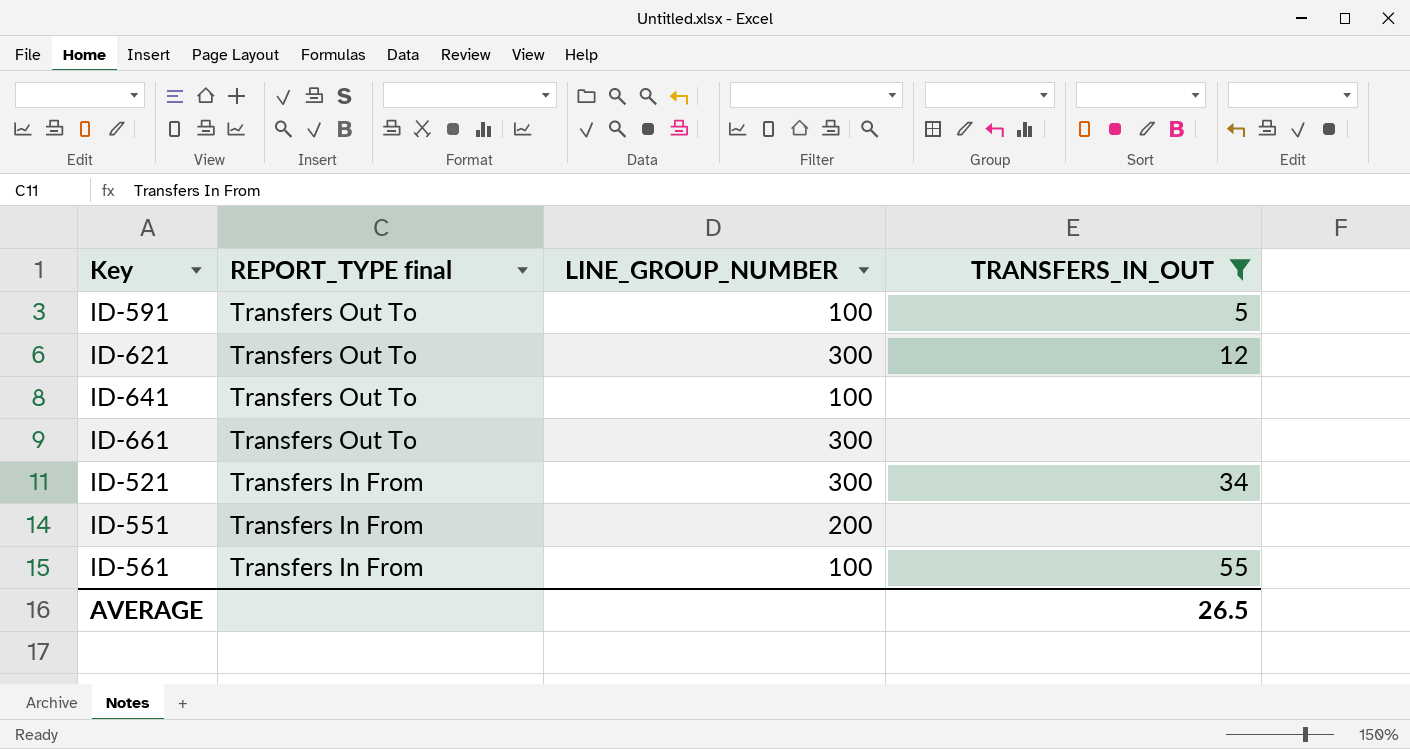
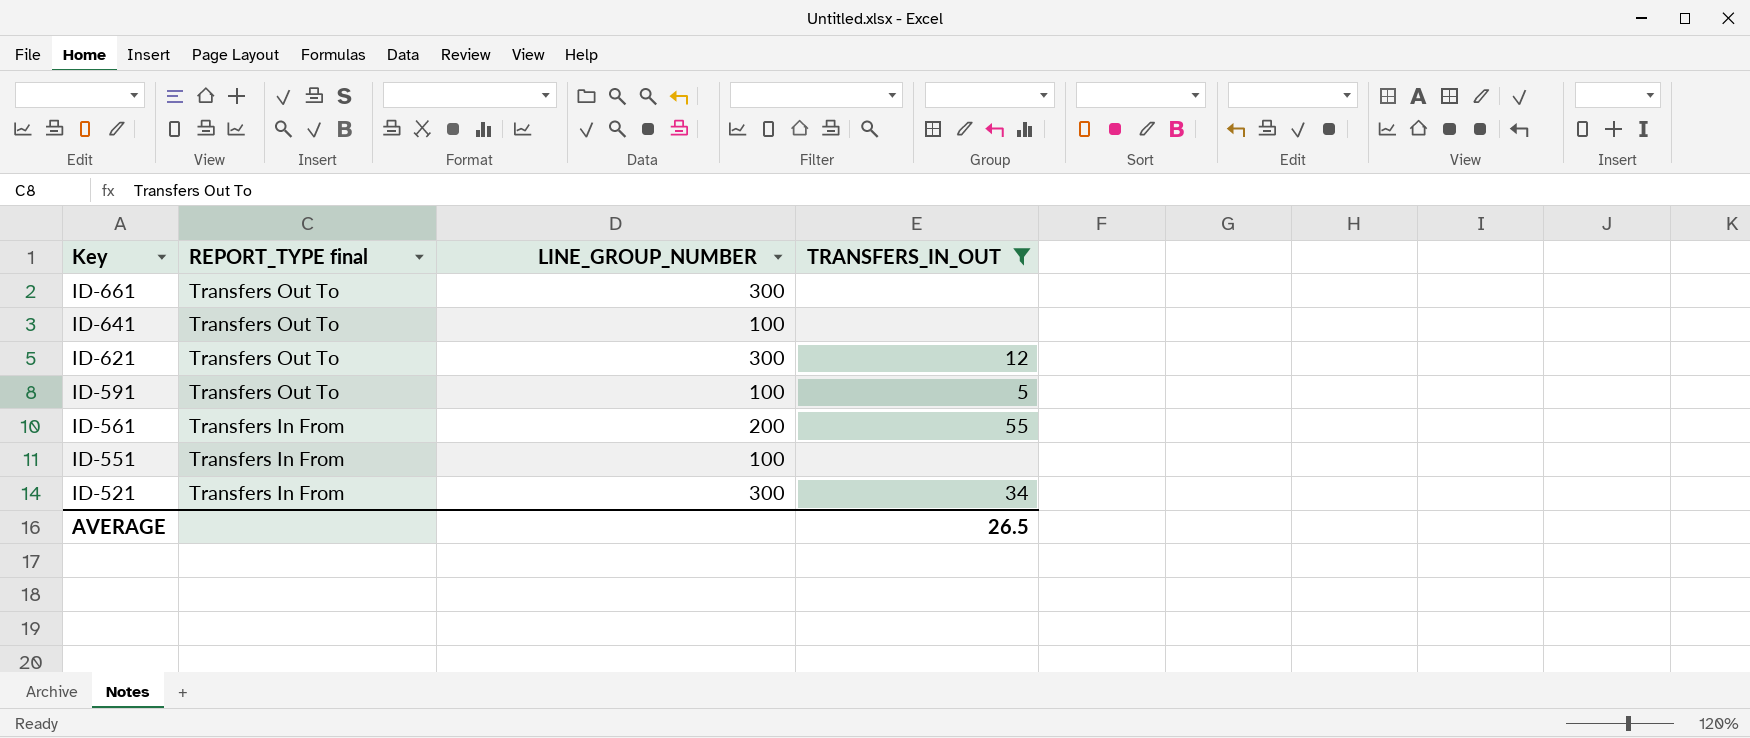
row order: REPORT_TYPE final descending -> Key descending
ID-561 | LINE_GROUP_NUMBER: 100 -> 200
ID-551 | LINE_GROUP_NUMBER: 200 -> 100

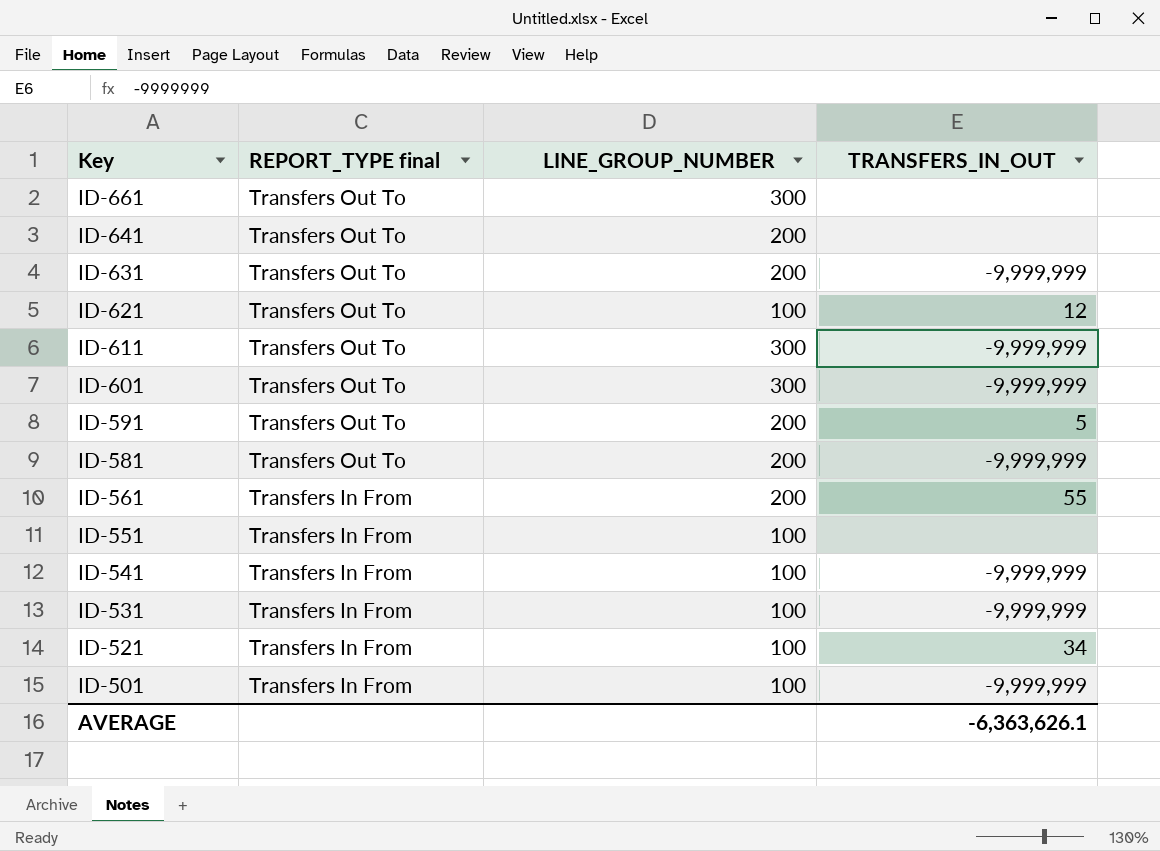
filter: TRANSFERS_IN_OUT != -9,999,999 -> none
ID-641 | LINE_GROUP_NUMBER: 100 -> 200
ID-621 | LINE_GROUP_NUMBER: 300 -> 100
ID-591 | LINE_GROUP_NUMBER: 100 -> 200
ID-521 | LINE_GROUP_NUMBER: 300 -> 100
AVERAGE | TRANSFERS_IN_OUT: 26.5 -> -6,363,626.1

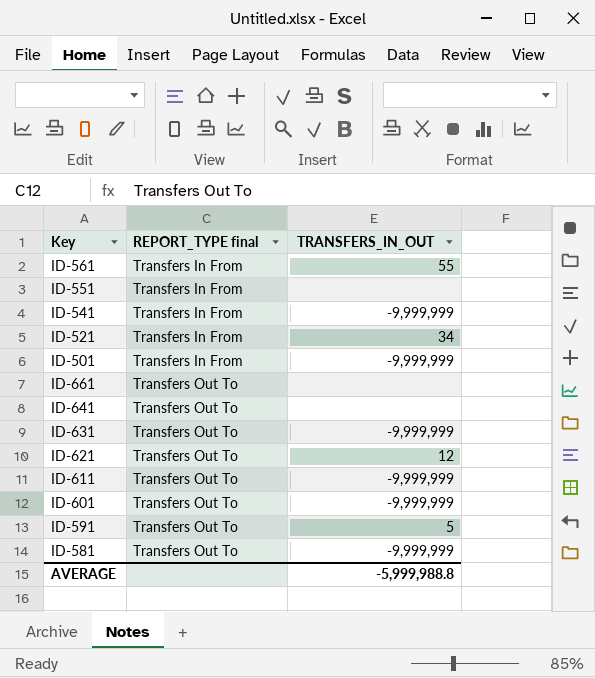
row order: Key descending -> REPORT_TYPE final ascending
column LINE_GROUP_NUMBER | position: 3 -> none
row ID-531: Transfers In From | 100 | -9,999,999 -> none
AVERAGE | TRANSFERS_IN_OUT: -6,363,626.1 -> -5,999,988.8

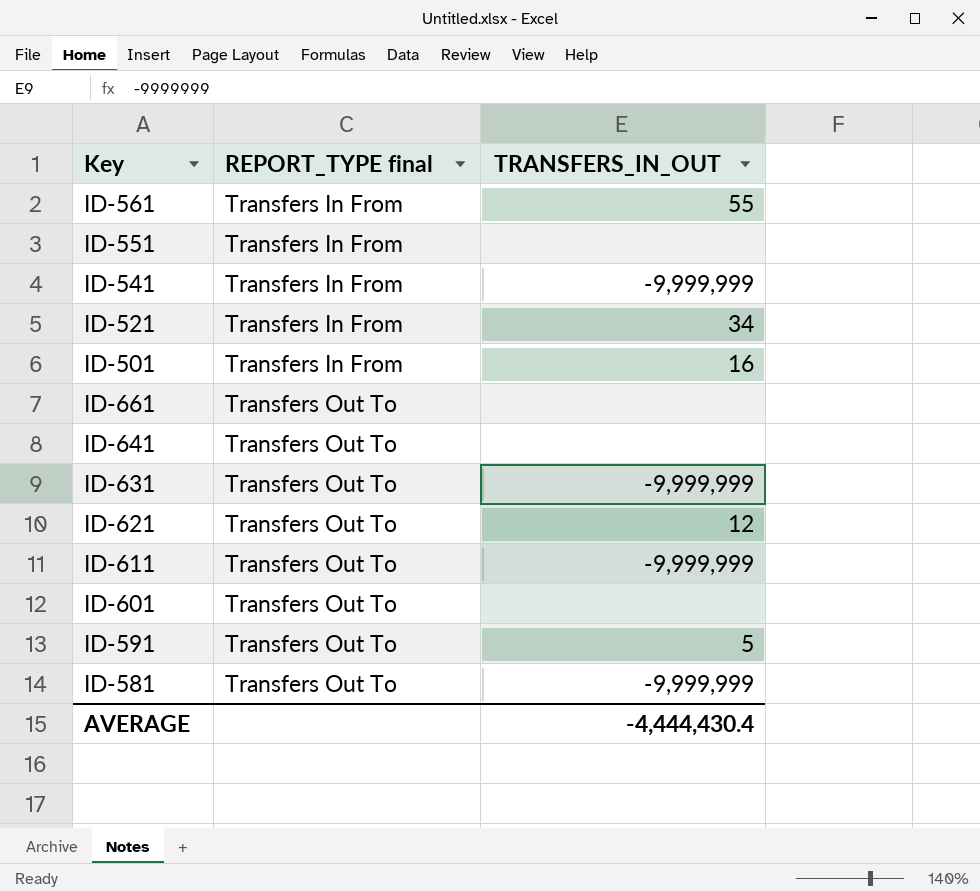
ID-501 | TRANSFERS_IN_OUT: -9,999,999 -> 16
ID-601 | TRANSFERS_IN_OUT: -9,999,999 -> none
AVERAGE | TRANSFERS_IN_OUT: -5,999,988.8 -> -4,444,430.4

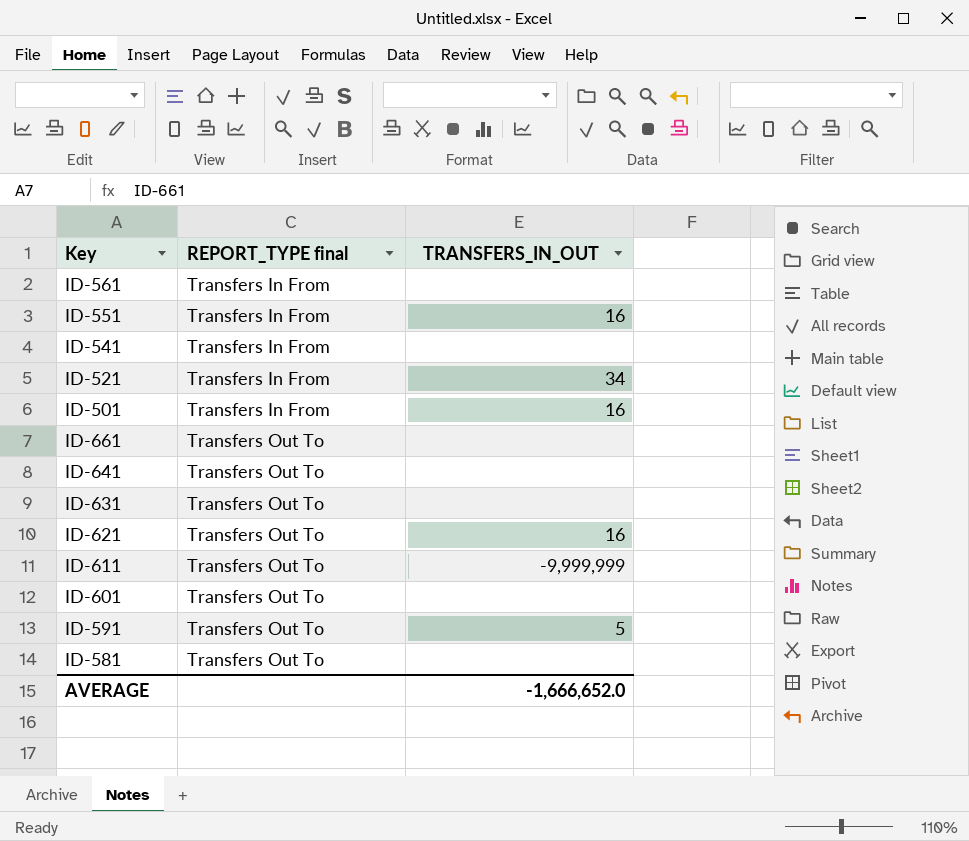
ID-561 | TRANSFERS_IN_OUT: 55 -> none
ID-551 | TRANSFERS_IN_OUT: none -> 16
ID-541 | TRANSFERS_IN_OUT: -9,999,999 -> none
ID-631 | TRANSFERS_IN_OUT: -9,999,999 -> none
ID-621 | TRANSFERS_IN_OUT: 12 -> 16
ID-581 | TRANSFERS_IN_OUT: -9,999,999 -> none
AVERAGE | TRANSFERS_IN_OUT: -4,444,430.4 -> -1,666,652.0

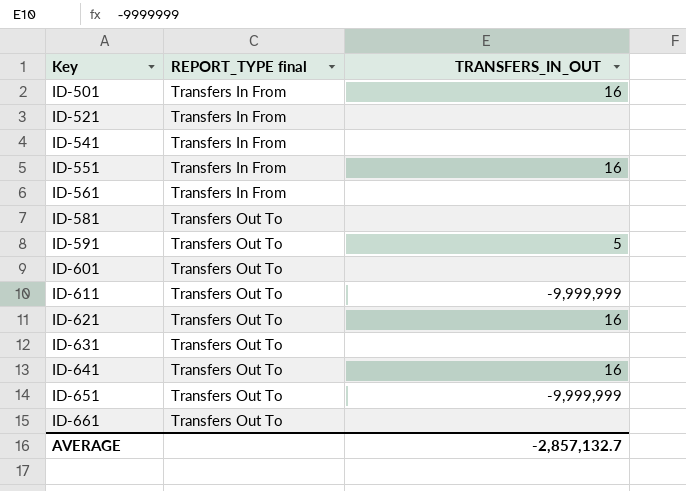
row order: REPORT_TYPE final ascending -> Key ascending
ID-521 | TRANSFERS_IN_OUT: 34 -> none
ID-641 | TRANSFERS_IN_OUT: none -> 16
row ID-651: none -> Transfers Out To | -9,999,999
AVERAGE | TRANSFERS_IN_OUT: -1,666,652.0 -> -2,857,132.7

